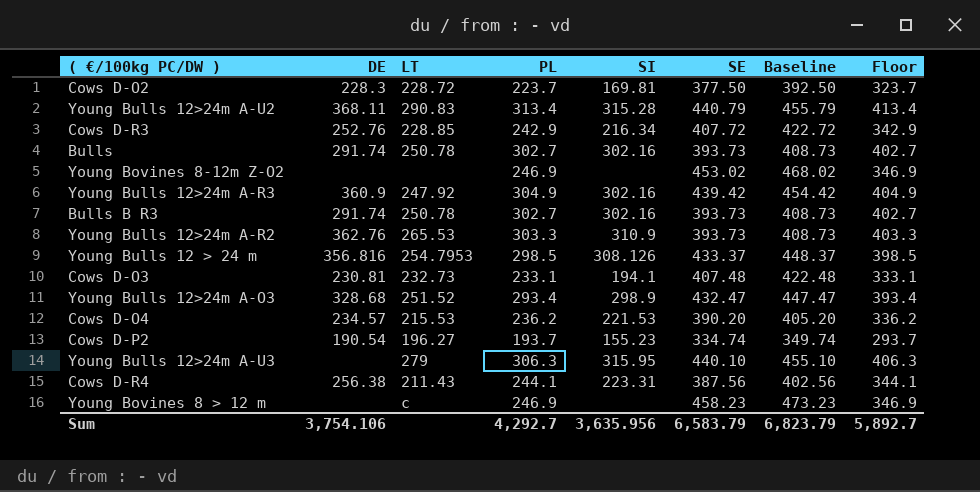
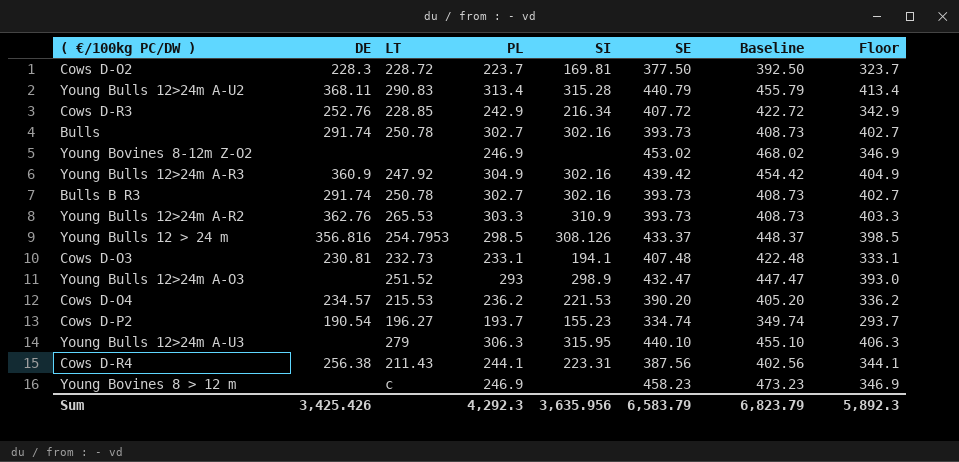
Young Bulls 12>24m A-O3 | DE: 328.68 -> none
Young Bulls 12>24m A-O3 | PL: 293.4 -> 293
Young Bulls 12>24m A-O3 | Floor: 393.4 -> 393.0
Sum | DE: 3,754.106 -> 3,425.426
Sum | PL: 4,292.7 -> 4,292.3
Sum | Floor: 5,892.7 -> 5,892.3

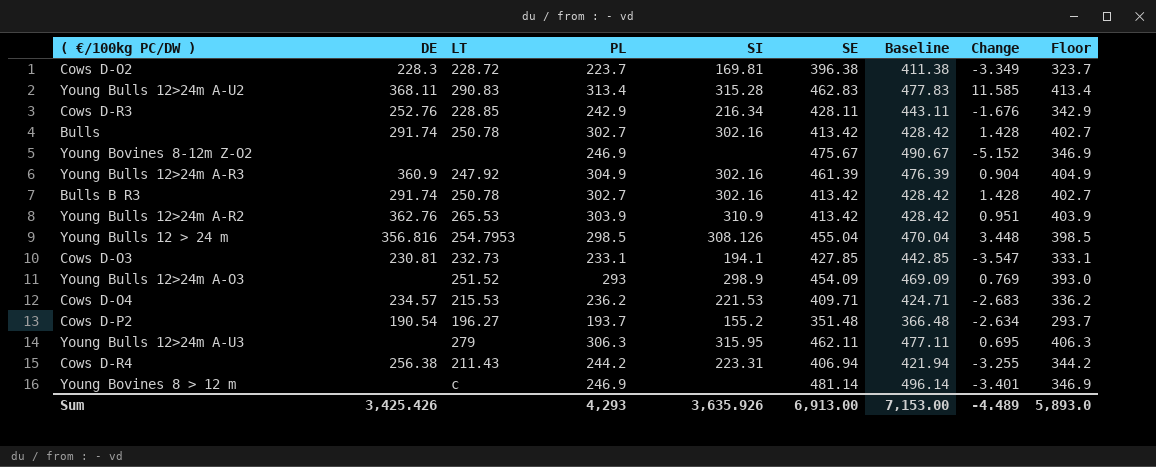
column Change | position: none -> 8
Cows D-O2 | SE: 377.50 -> 396.38
Cows D-O2 | Baseline: 392.50 -> 411.38
Young Bulls 12>24m A-U2 | SE: 440.79 -> 462.83
Young Bulls 12>24m A-U2 | Baseline: 455.79 -> 477.83
Cows D-R3 | SE: 407.72 -> 428.11
Cows D-R3 | Baseline: 422.72 -> 443.11
Bulls | SE: 393.73 -> 413.42
Bulls | Baseline: 408.73 -> 428.42
Young Bovines 8-12m Z-O2 | SE: 453.02 -> 475.67
Young Bovines 8-12m Z-O2 | Baseline: 468.02 -> 490.67
Young Bulls 12>24m A-R3 | SE: 439.42 -> 461.39
Young Bulls 12>24m A-R3 | Baseline: 454.42 -> 476.39
Bulls B R3 | SE: 393.73 -> 413.42
Bulls B R3 | Baseline: 408.73 -> 428.42
Young Bulls 12>24m A-R2 | PL: 303.3 -> 303.9
Young Bulls 12>24m A-R2 | SE: 393.73 -> 413.42
Young Bulls 12>24m A-R2 | Baseline: 408.73 -> 428.42
Young Bulls 12>24m A-R2 | Floor: 403.3 -> 403.9
Young Bulls 12 > 24 m | SE: 433.37 -> 455.04
Young Bulls 12 > 24 m | Baseline: 448.37 -> 470.04
Cows D-O3 | SE: 407.48 -> 427.85
Cows D-O3 | Baseline: 422.48 -> 442.85
Young Bulls 12>24m A-O3 | SE: 432.47 -> 454.09
Young Bulls 12>24m A-O3 | Baseline: 447.47 -> 469.09
Cows D-O4 | SE: 390.20 -> 409.71
Cows D-O4 | Baseline: 405.20 -> 424.71
Cows D-P2 | SI: 155.23 -> 155.2
Cows D-P2 | SE: 334.74 -> 351.48
Cows D-P2 | Baseline: 349.74 -> 366.48
Young Bulls 12>24m A-U3 | SE: 440.10 -> 462.11
Young Bulls 12>24m A-U3 | Baseline: 455.10 -> 477.11
Cows D-R4 | PL: 244.1 -> 244.2
Cows D-R4 | SE: 387.56 -> 406.94
Cows D-R4 | Baseline: 402.56 -> 421.94
Cows D-R4 | Floor: 344.1 -> 344.2
Young Bovines 8 > 12 m | SE: 458.23 -> 481.14
Young Bovines 8 > 12 m | Baseline: 473.23 -> 496.14
Sum | PL: 4,292.3 -> 4,293
Sum | SI: 3,635.956 -> 3,635.926
Sum | SE: 6,583.79 -> 6,913.00
Sum | Baseline: 6,823.79 -> 7,153.00
Sum | Floor: 5,892.3 -> 5,893.0

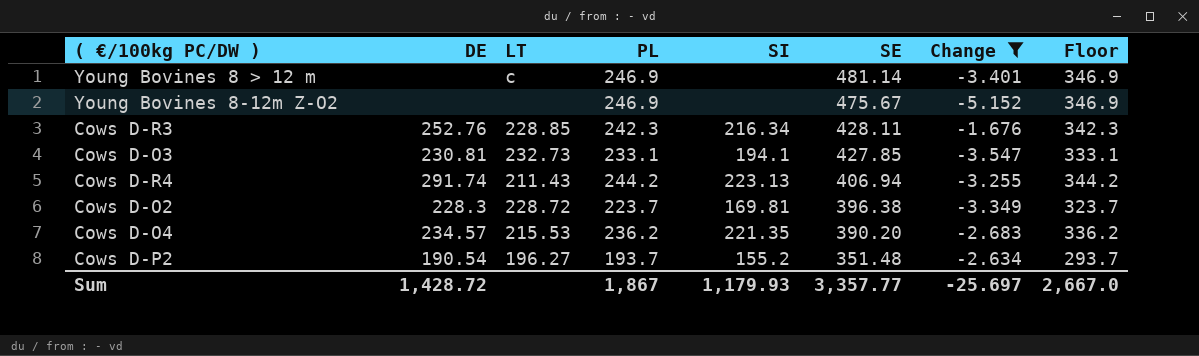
filter: none -> Change <= -1.676
row order: none -> SE descending
column Baseline | formula: [SE] + 15 -> none
Cows D-R3 | PL: 242.9 -> 242.3
Cows D-R3 | Floor: 342.9 -> 342.3
Cows D-R4 | DE: 256.38 -> 291.74
Cows D-R4 | SI: 223.31 -> 223.13
Cows D-O4 | SI: 221.53 -> 221.35
Cows D-O4 | SE: 409.71 -> 390.20
Sum | DE: 3,425.426 -> 1,428.72
Sum | PL: 4,293 -> 1,867
Sum | SI: 3,635.926 -> 1,179.93
Sum | SE: 6,913.00 -> 3,357.77
Sum | Change: -4.489 -> -25.697
Sum | Floor: 5,893.0 -> 2,667.0

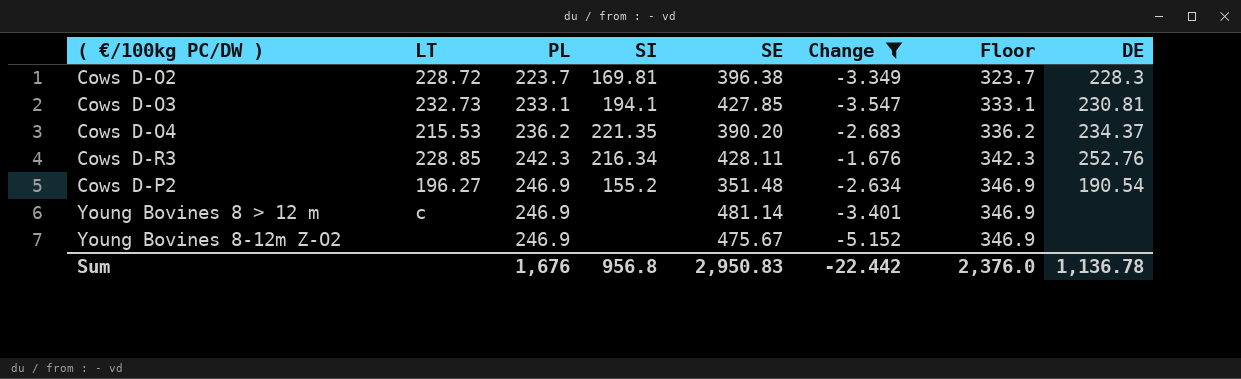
row order: SE descending -> PL ascending
column DE | position: 2 -> 8
row Cows D-R4: 291.74 | 211.43 | 244.2 | 223.13 | 406.94 | -3.255 | 344.2 -> none
Cows D-O4 | DE: 234.57 -> 234.37
Cows D-P2 | PL: 193.7 -> 246.9
Cows D-P2 | Floor: 293.7 -> 346.9
Sum | PL: 1,867 -> 1,676
Sum | SI: 1,179.93 -> 956.8
Sum | SE: 3,357.77 -> 2,950.83
Sum | Change: -25.697 -> -22.442
Sum | Floor: 2,667.0 -> 2,376.0
Sum | DE: 1,428.72 -> 1,136.78

